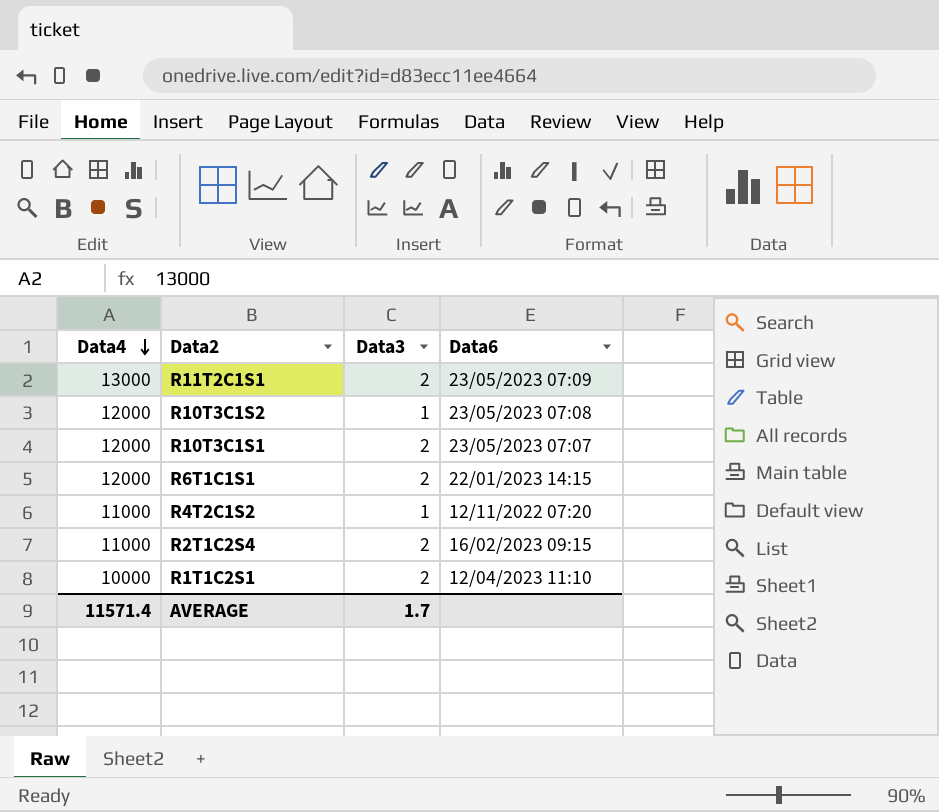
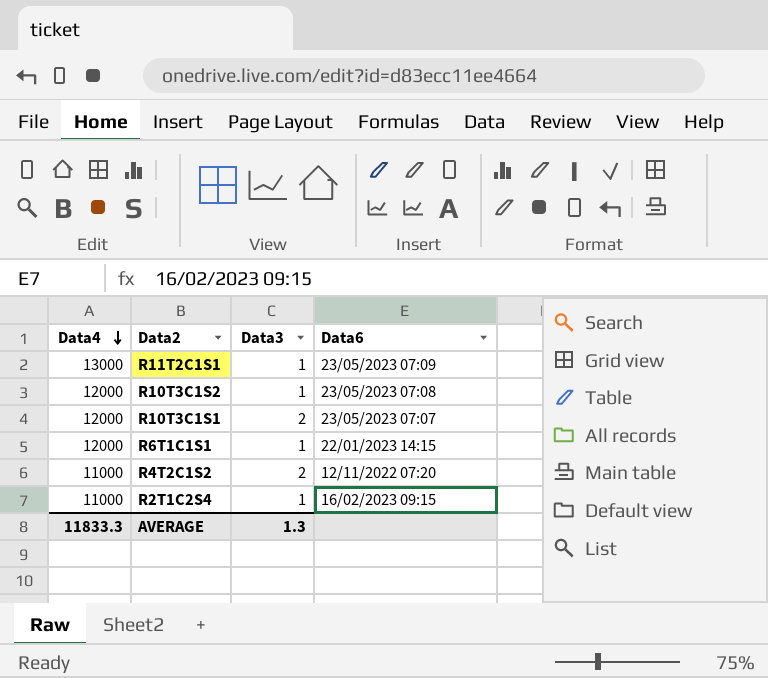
row R1T1C2S1: 10000 | 2 | 12/04/2023 11:10 -> none
R11T2C1S1 | Data3: 2 -> 1
R6T1C1S1 | Data3: 2 -> 1
R4T2C1S2 | Data3: 1 -> 2
R2T1C2S4 | Data3: 2 -> 1
AVERAGE | Data4: 11571.4 -> 11833.3
AVERAGE | Data3: 1.7 -> 1.3

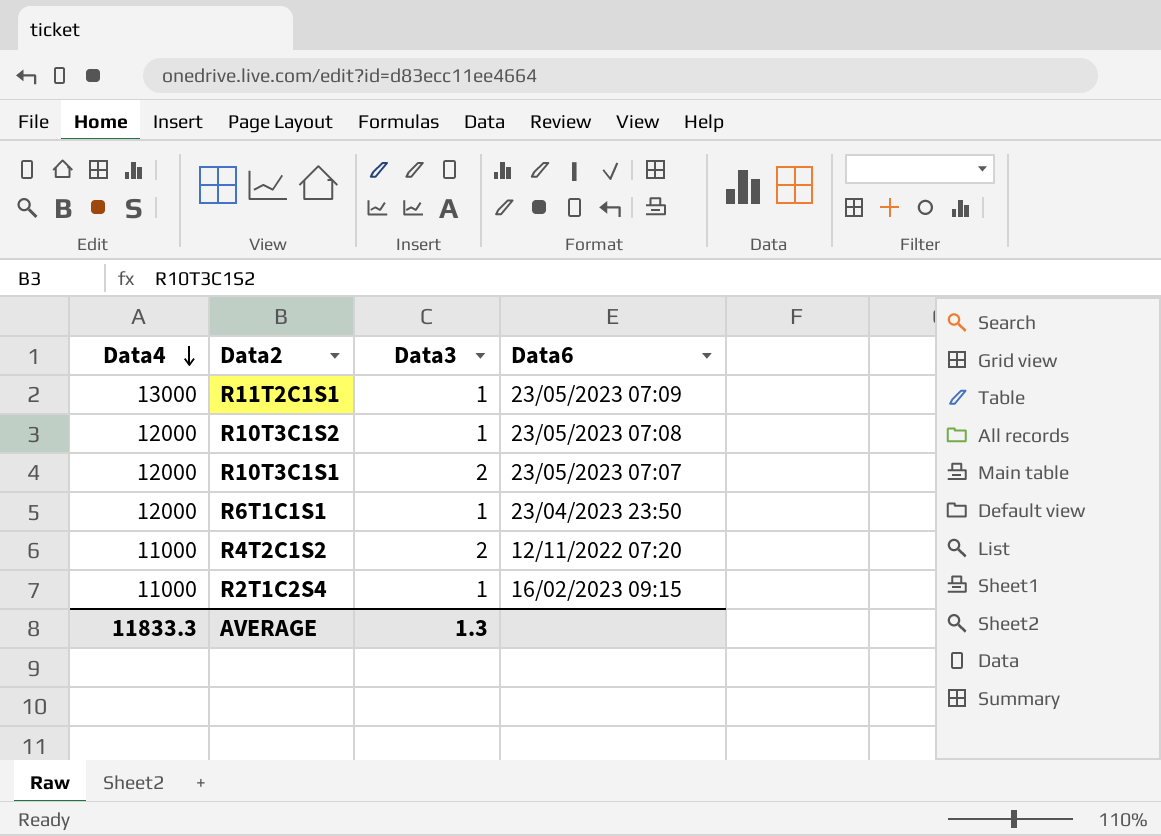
R6T1C1S1 | Data6: 22/01/2023 14:15 -> 23/04/2023 23:50

